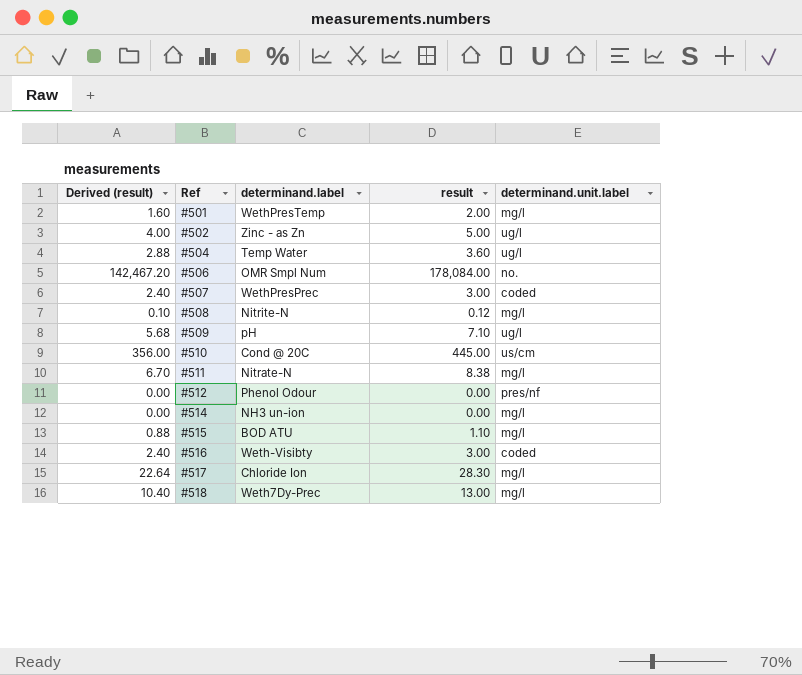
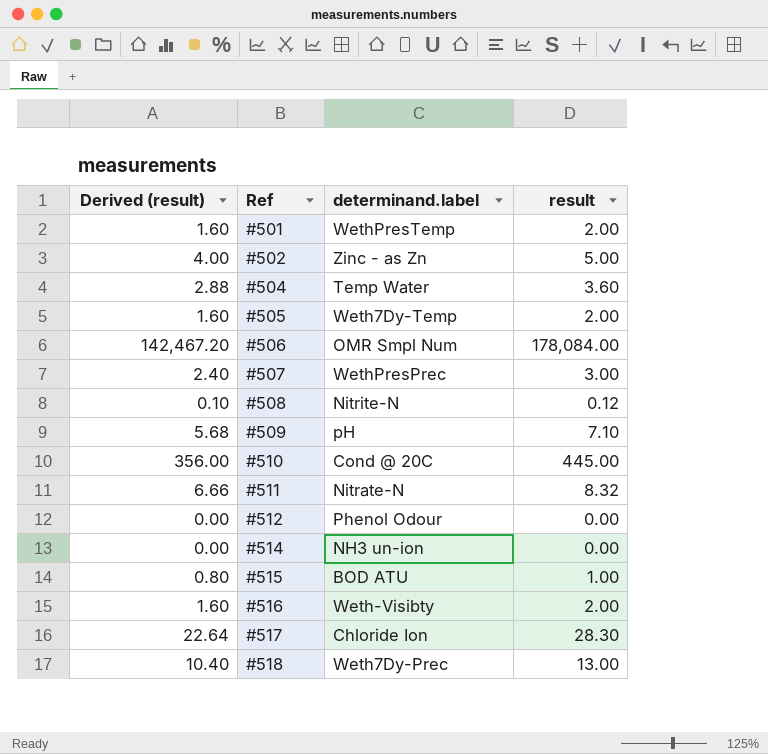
column determinand.unit.label | position: 5 -> none
row #505: none -> 1.60 | Weth7Dy-Temp | 2.00
#511 | Derived (result): 6.70 -> 6.66
#511 | result: 8.38 -> 8.32
#515 | Derived (result): 0.88 -> 0.80
#515 | result: 1.10 -> 1.00
#516 | Derived (result): 2.40 -> 1.60
#516 | result: 3.00 -> 2.00

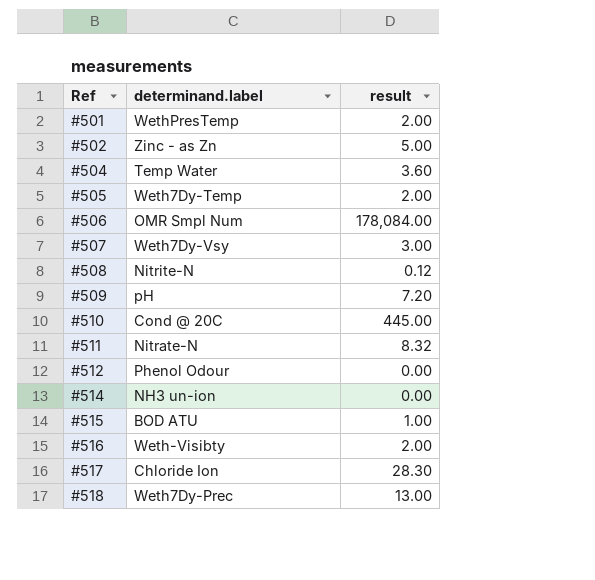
column Derived (result) | formula: [result] * 0.8 -> none
#507 | determinand.label: WethPresPrec -> Weth7Dy-Vsy
#509 | result: 7.10 -> 7.20

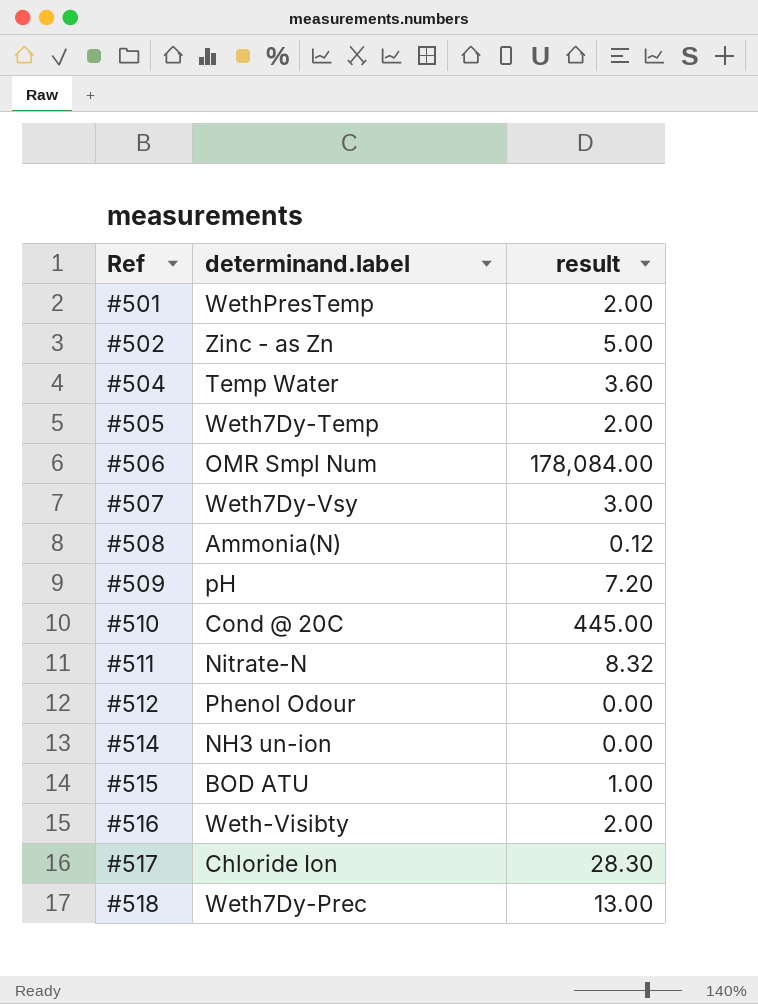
#508 | determinand.label: Nitrite-N -> Ammonia(N)

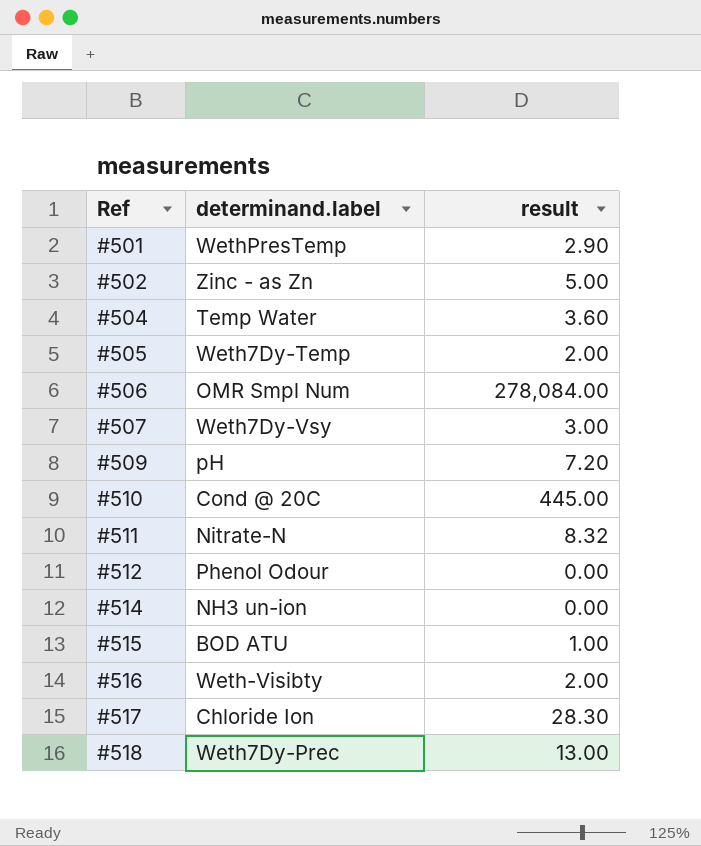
row #508: Ammonia(N) | 0.12 -> none
#501 | result: 2.00 -> 2.90
#506 | result: 178,084.00 -> 278,084.00

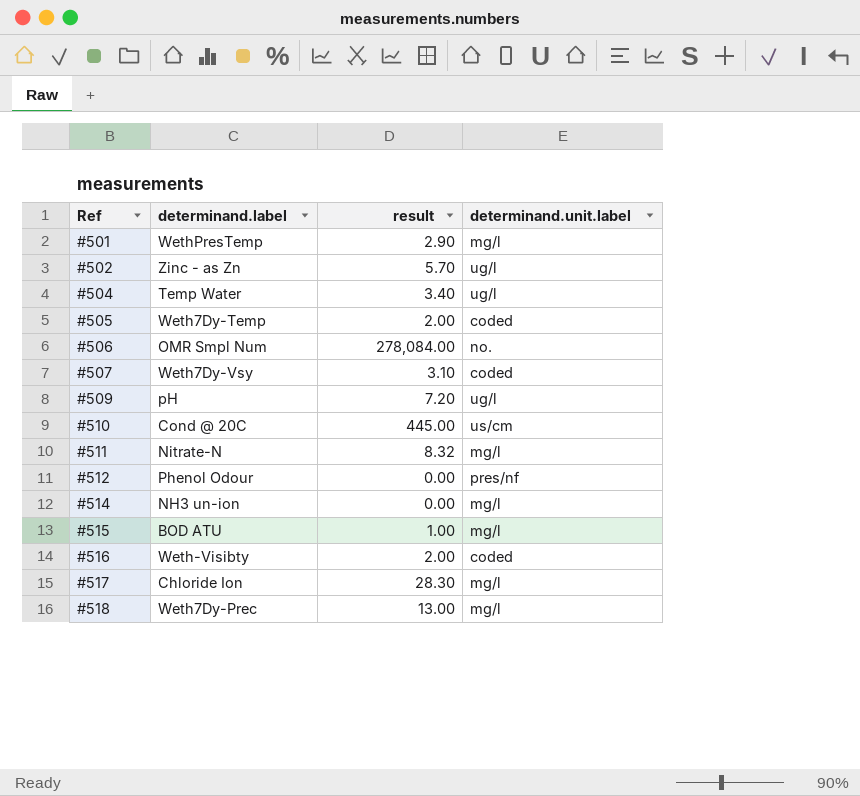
column determinand.unit.label | position: none -> 4
#502 | result: 5.00 -> 5.70
#504 | result: 3.60 -> 3.40
#507 | result: 3.00 -> 3.10

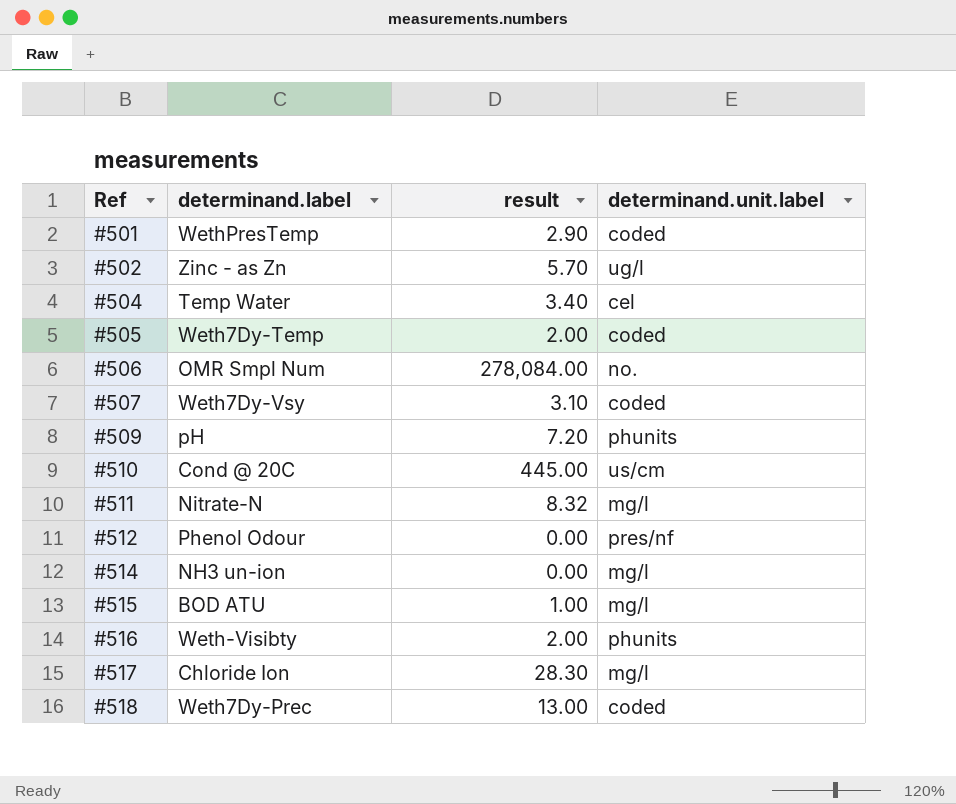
#501 | determinand.unit.label: mg/l -> coded
#504 | determinand.unit.label: ug/l -> cel
#509 | determinand.unit.label: ug/l -> phunits
#516 | determinand.unit.label: coded -> phunits
#518 | determinand.unit.label: mg/l -> coded

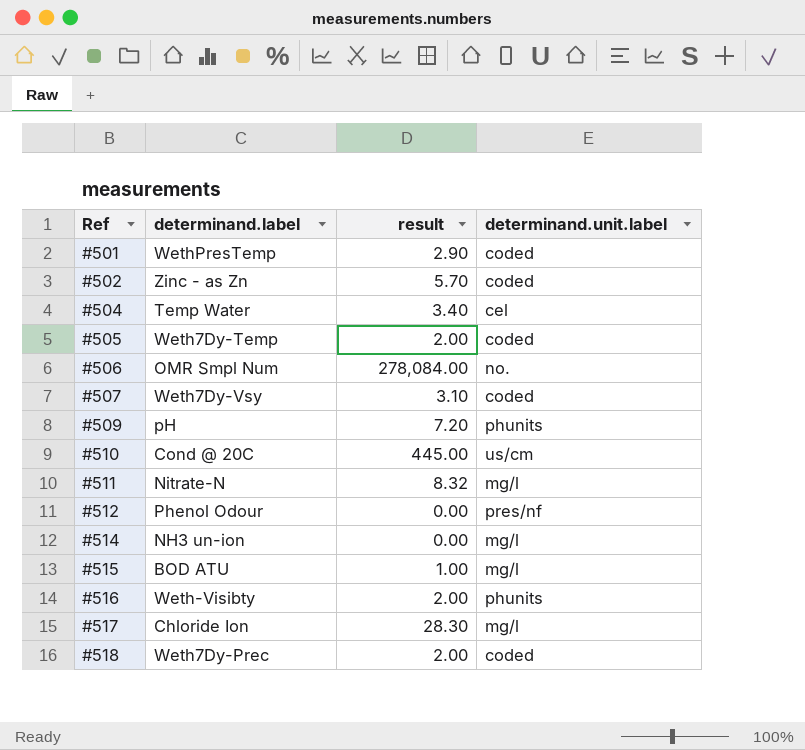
#502 | determinand.unit.label: ug/l -> coded
#518 | result: 13.00 -> 2.00

